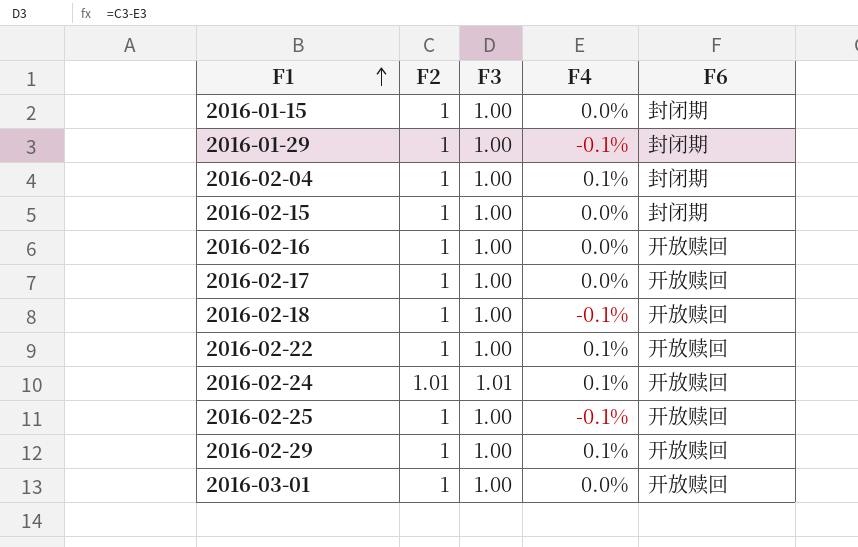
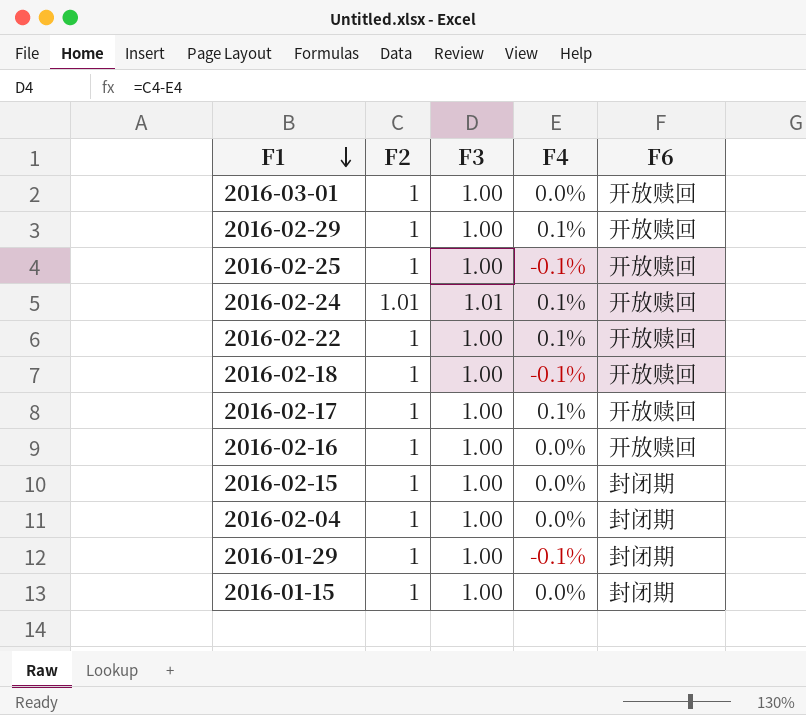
row order: F1 ascending -> F1 descending
2016-02-17 | F4: 0.0% -> 0.1%
2016-02-04 | F4: 0.1% -> 0.0%

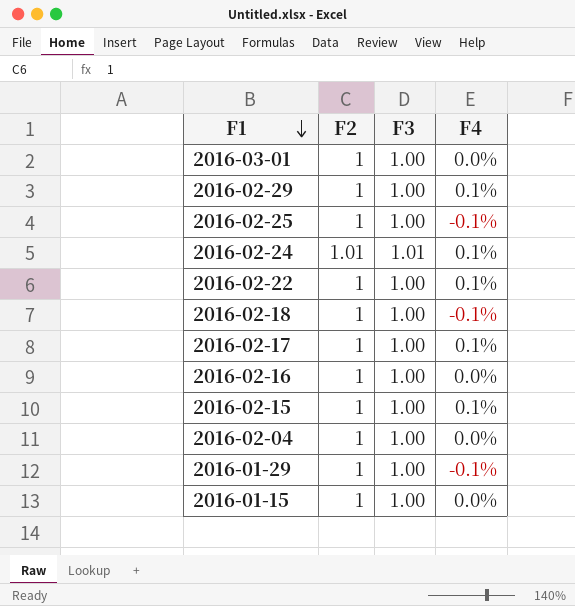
column F6 | position: 5 -> none
2016-02-15 | F4: 0.0% -> 0.1%

